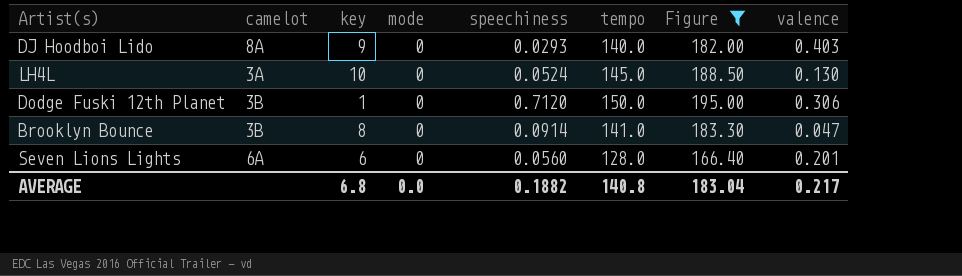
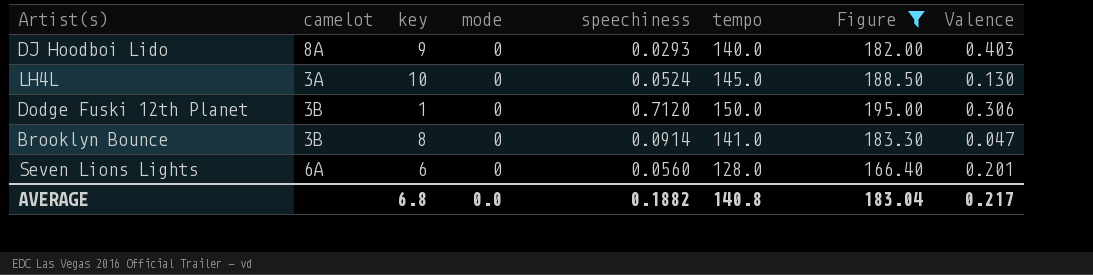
column name: valence -> Valence

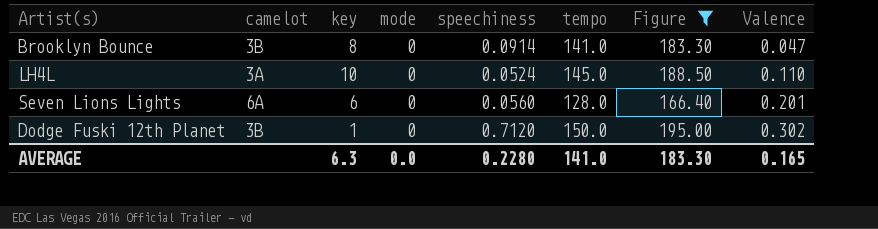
row order: none -> Valence ascending
row DJ Hoodboi Lido: 8A | 9 | 0 | 0.0293 | 140.0 | 182.00 | 0.403 -> none
LH4L | Valence: 0.130 -> 0.110
Dodge Fuski 12th Planet | Valence: 0.306 -> 0.302
AVERAGE | key: 6.8 -> 6.3
AVERAGE | speechiness: 0.1882 -> 0.2280
AVERAGE | tempo: 140.8 -> 141.0
AVERAGE | Figure: 183.04 -> 183.30
AVERAGE | Valence: 0.217 -> 0.165

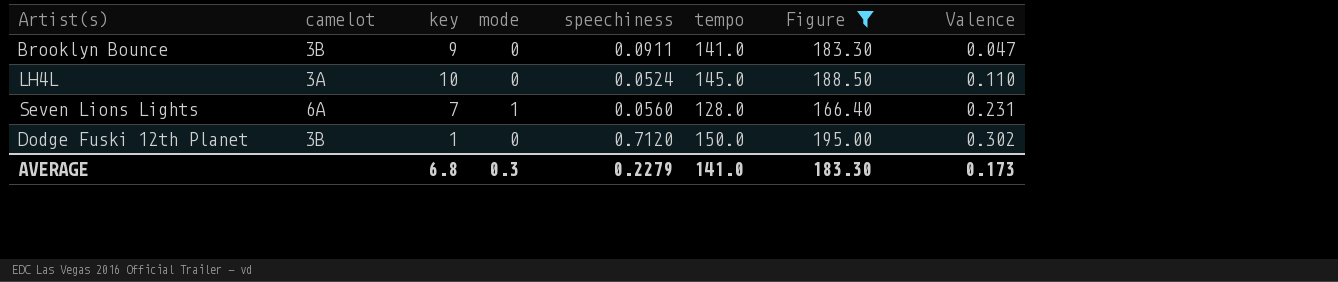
Brooklyn Bounce | key: 8 -> 9
Brooklyn Bounce | speechiness: 0.0914 -> 0.0911
Seven Lions Lights | key: 6 -> 7
Seven Lions Lights | mode: 0 -> 1
Seven Lions Lights | Valence: 0.201 -> 0.231
AVERAGE | key: 6.3 -> 6.8
AVERAGE | mode: 0.0 -> 0.3
AVERAGE | speechiness: 0.2280 -> 0.2279
AVERAGE | Valence: 0.165 -> 0.173

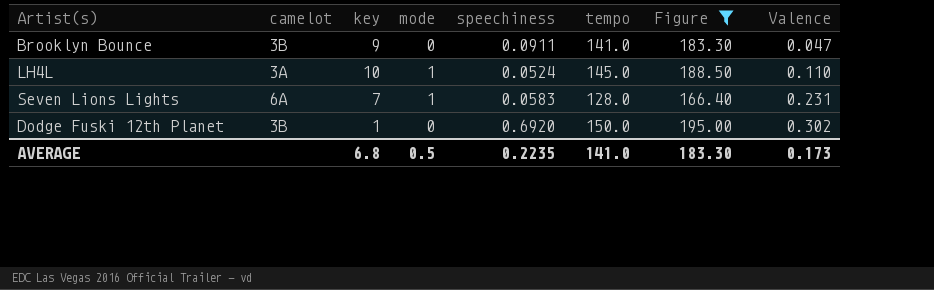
LH4L | mode: 0 -> 1
Seven Lions Lights | speechiness: 0.0560 -> 0.0583
Dodge Fuski 12th Planet | speechiness: 0.7120 -> 0.6920
AVERAGE | mode: 0.3 -> 0.5
AVERAGE | speechiness: 0.2279 -> 0.2235

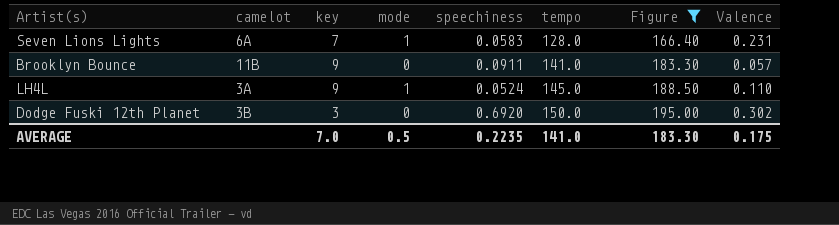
row order: Valence ascending -> tempo ascending
Brooklyn Bounce | camelot: 3B -> 11B
Brooklyn Bounce | Valence: 0.047 -> 0.057
LH4L | key: 10 -> 9
Dodge Fuski 12th Planet | key: 1 -> 3
AVERAGE | key: 6.8 -> 7.0
AVERAGE | Valence: 0.173 -> 0.175

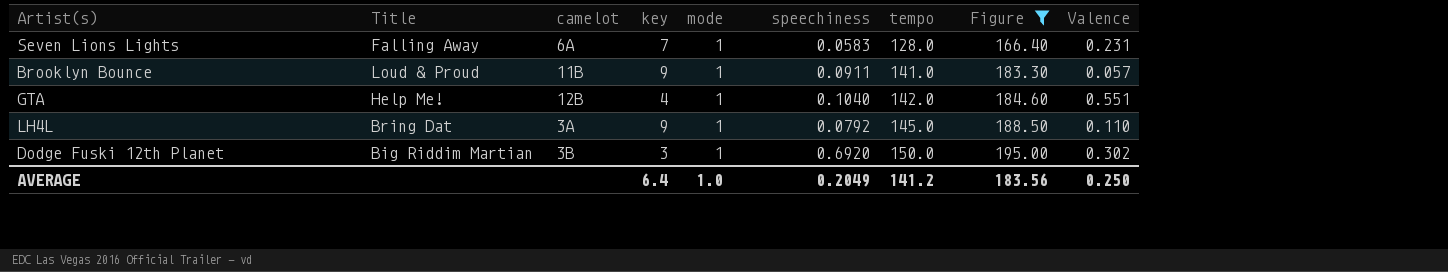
column Title | position: none -> 2
Brooklyn Bounce | mode: 0 -> 1
row GTA: none -> Help Me! | 12B | 4 | 1 | 0.1040 | 142.0 | 184.60 | 0.551
LH4L | speechiness: 0.0524 -> 0.0792
Dodge Fuski 12th Planet | mode: 0 -> 1
AVERAGE | key: 7.0 -> 6.4
AVERAGE | mode: 0.5 -> 1.0
AVERAGE | speechiness: 0.2235 -> 0.2049
AVERAGE | tempo: 141.0 -> 141.2
AVERAGE | Figure: 183.30 -> 183.56
AVERAGE | Valence: 0.175 -> 0.250

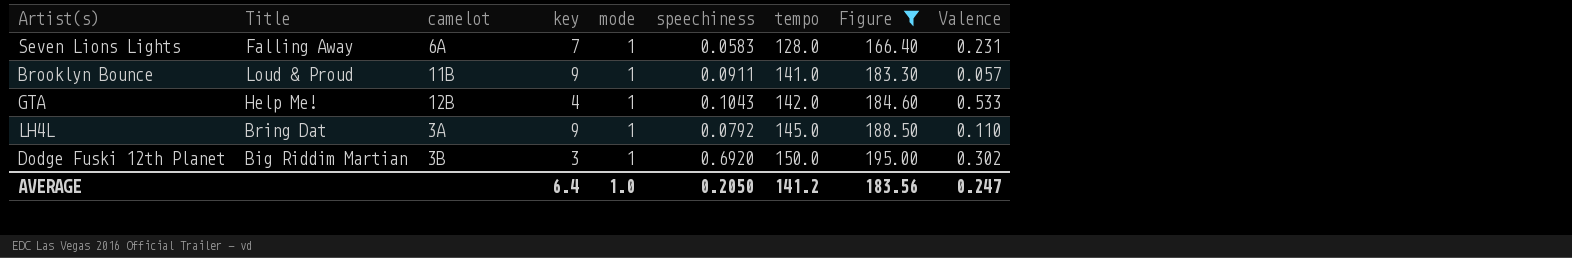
GTA | speechiness: 0.1040 -> 0.1043
GTA | Valence: 0.551 -> 0.533
AVERAGE | speechiness: 0.2049 -> 0.2050
AVERAGE | Valence: 0.250 -> 0.247

